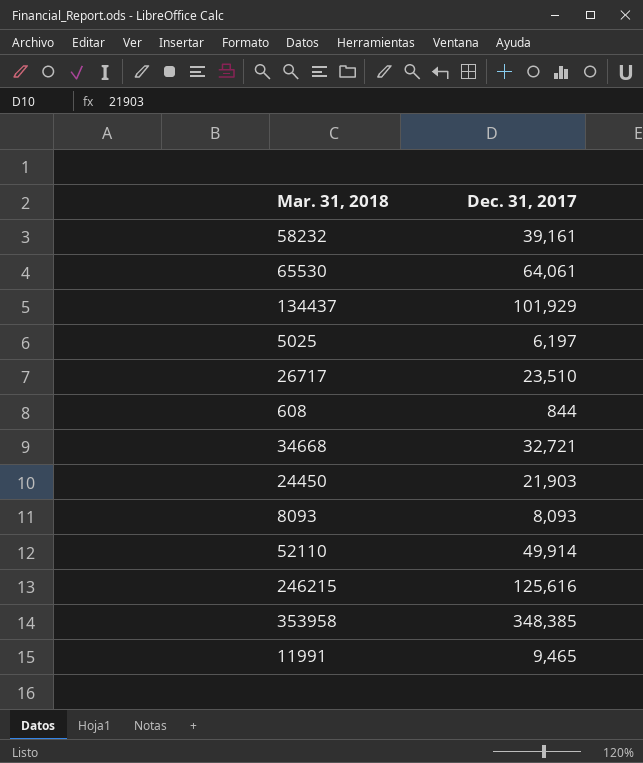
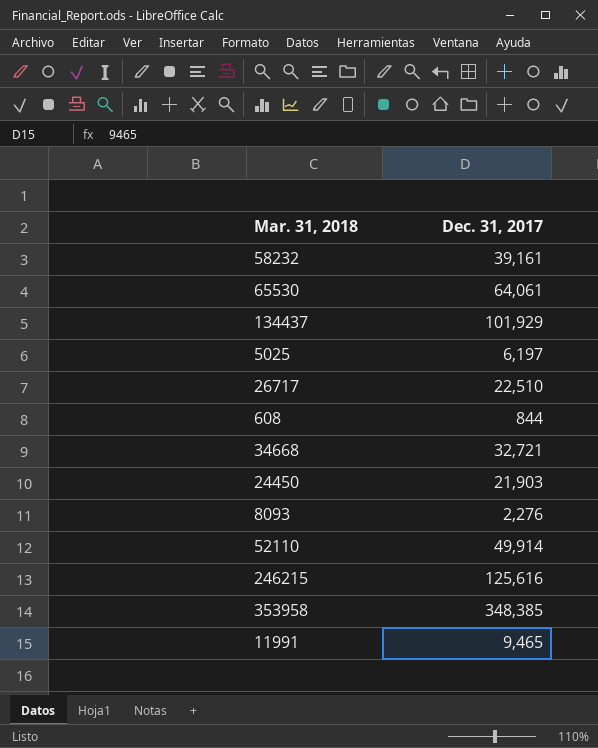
26717 | Dec. 31, 2017: 23,510 -> 22,510
8093 | Dec. 31, 2017: 8,093 -> 2,276

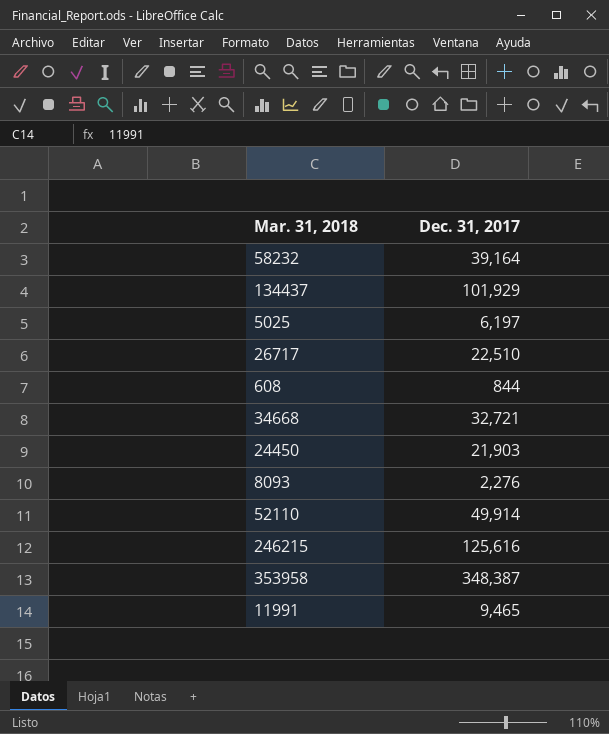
row 65530: 64,061 -> none
58232 | Dec. 31, 2017: 39,161 -> 39,164
353958 | Dec. 31, 2017: 348,385 -> 348,387

